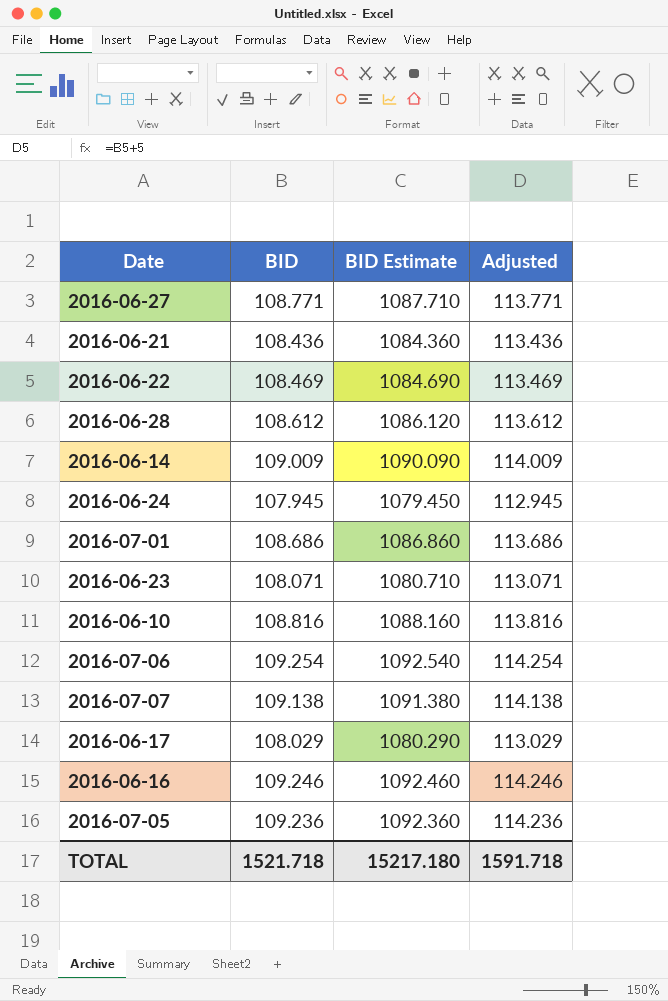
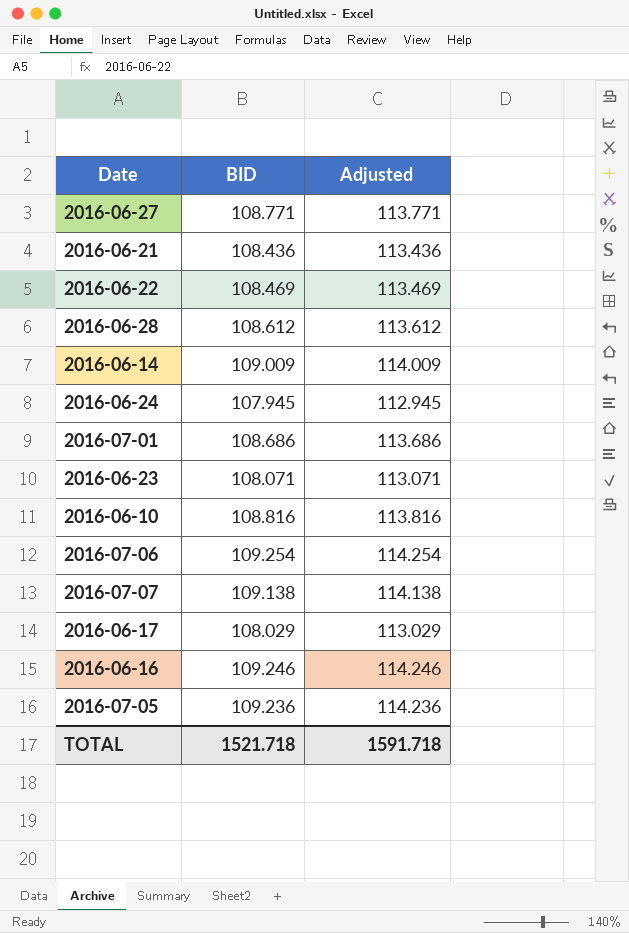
column BID Estimate | formula: [BID] * 10 -> none

